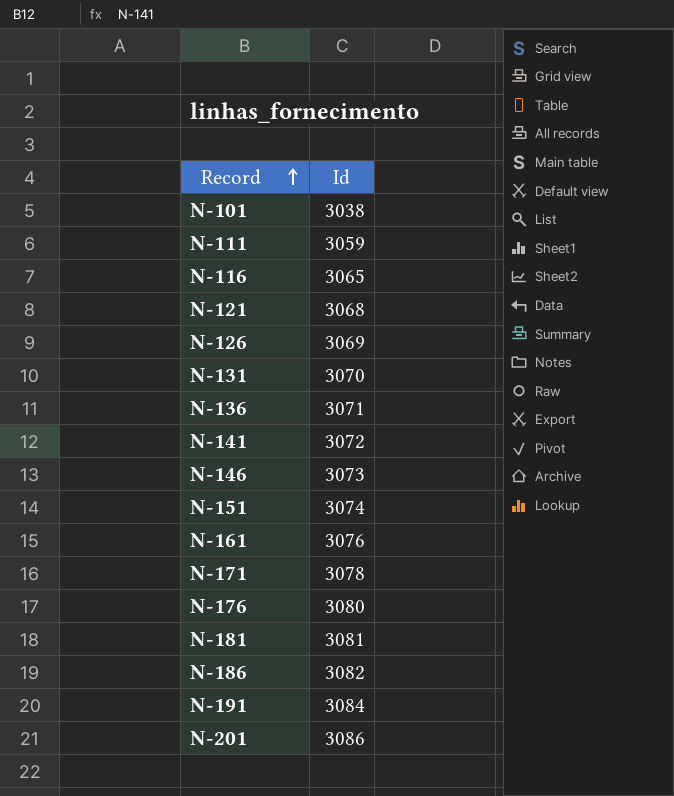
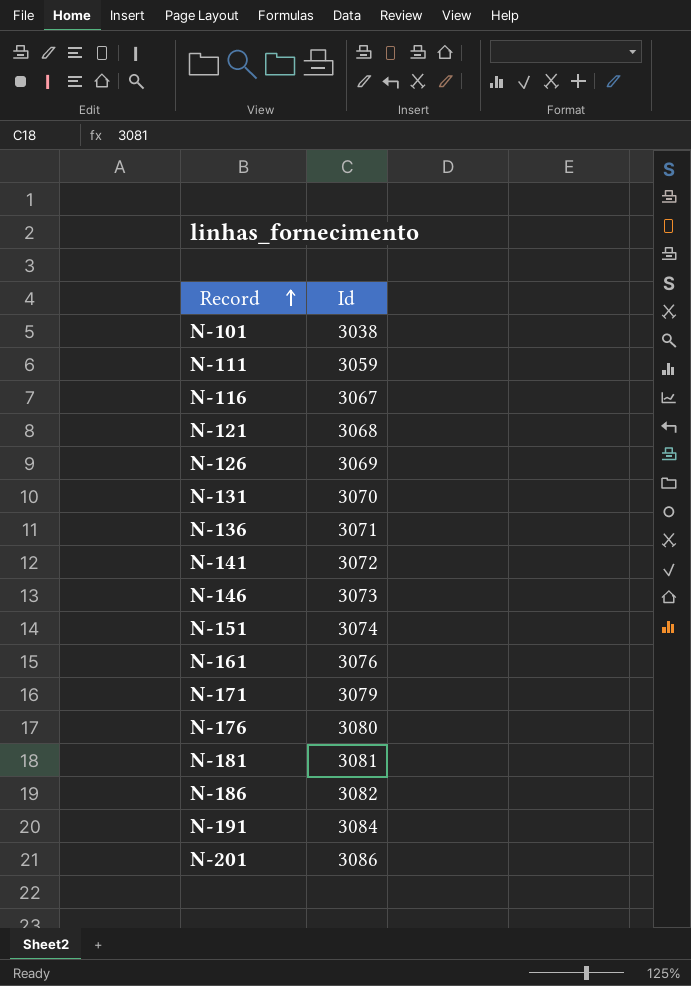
N-116 | Id: 3065 -> 3067
N-171 | Id: 3078 -> 3079

